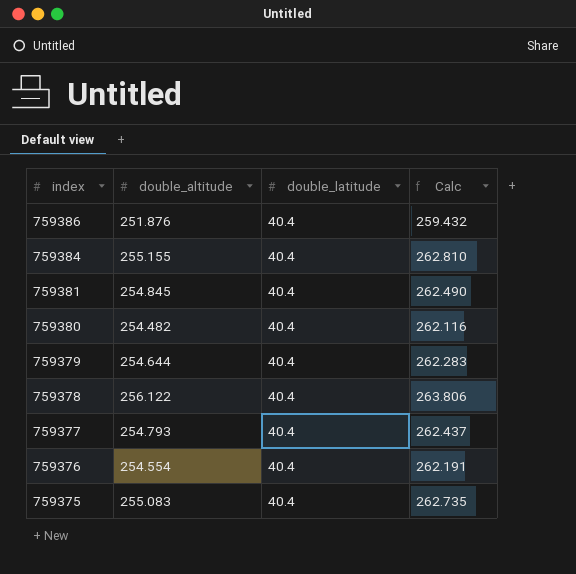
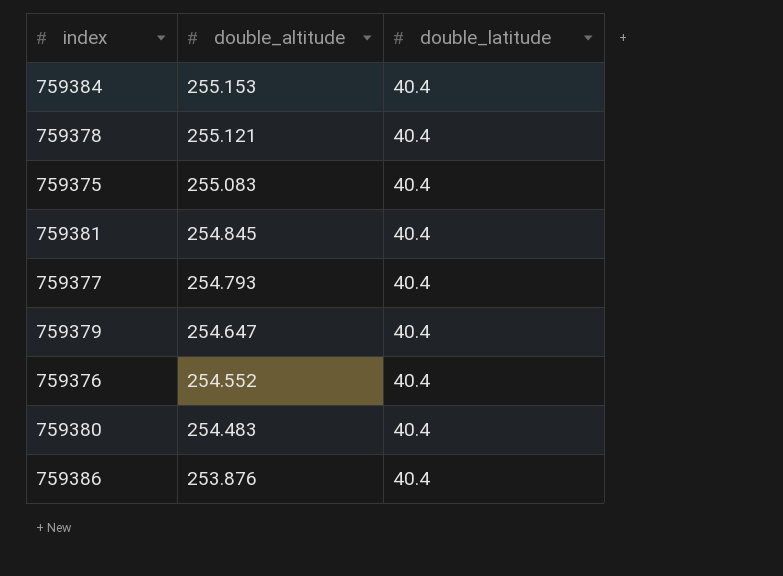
row order: index descending -> double_altitude descending
column Calc | formula: [double_altitude] * 1.03 -> none
759384 | double_altitude: 255.155 -> 255.153
759378 | double_altitude: 256.122 -> 255.121
759379 | double_altitude: 254.644 -> 254.647
759376 | double_altitude: 254.554 -> 254.552
759380 | double_altitude: 254.482 -> 254.483
759386 | double_altitude: 251.876 -> 253.876

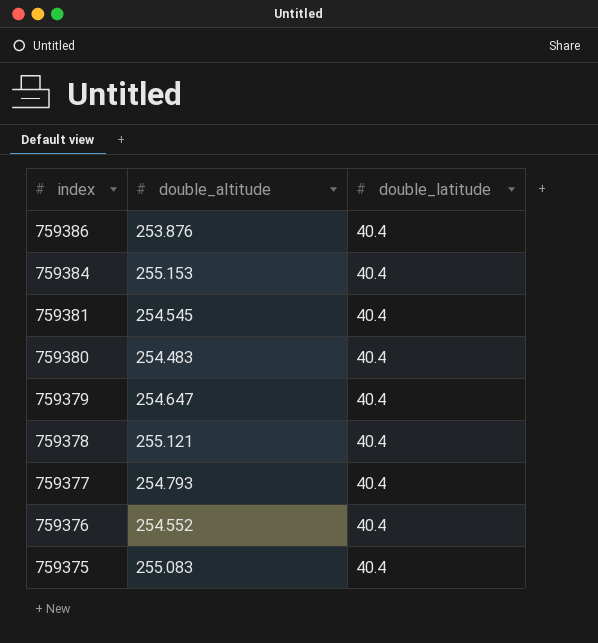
row order: double_altitude descending -> index descending
759381 | double_altitude: 254.845 -> 254.545

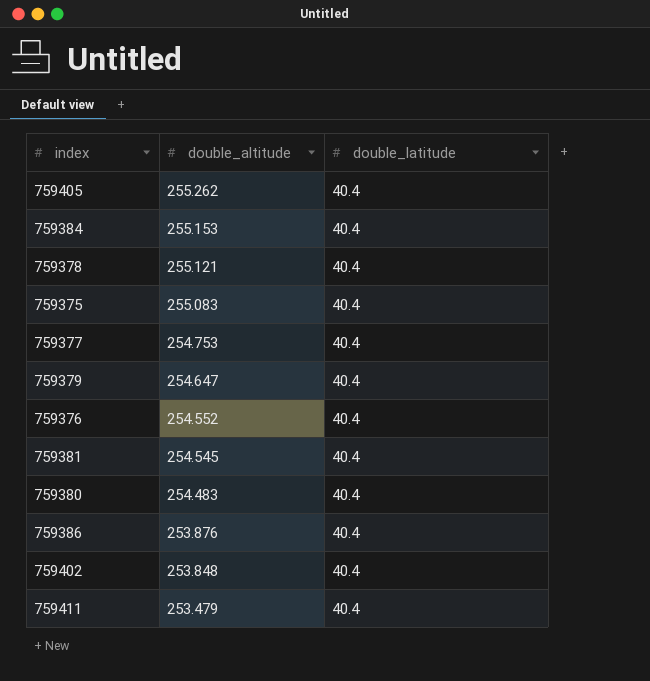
row order: index descending -> double_altitude descending
row 759405: none -> 255.262 | 40.4
759377 | double_altitude: 254.793 -> 254.753
row 759402: none -> 253.848 | 40.4
row 759411: none -> 253.479 | 40.4

